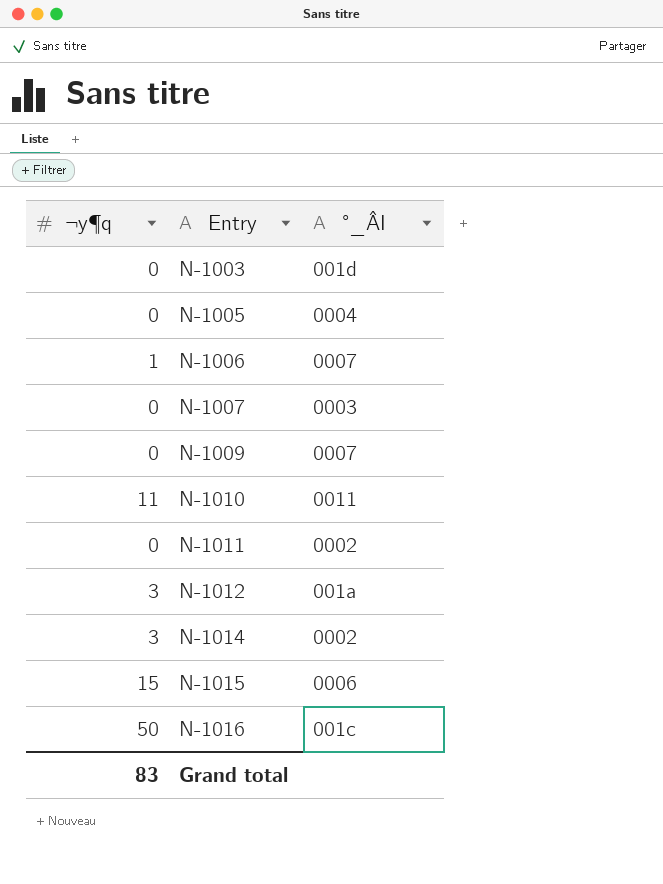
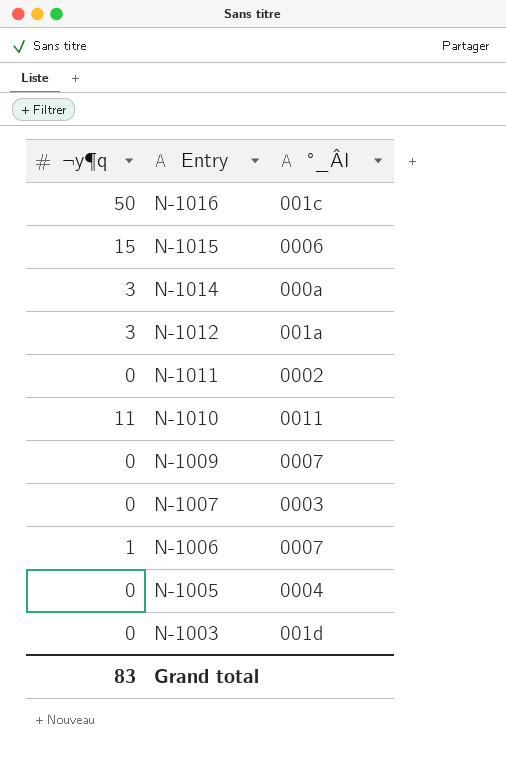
row order: Entry ascending -> Entry descending
N-1014 | °_ÂI: 0002 -> 000a

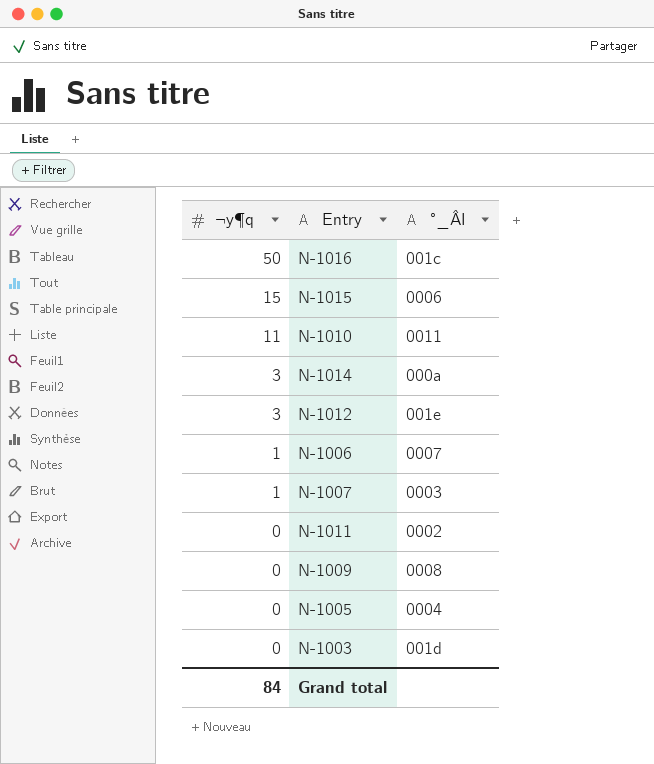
row order: Entry descending -> ¬y¶q descending
N-1012 | °_ÂI: 001a -> 001e
N-1007 | ¬y¶q: 0 -> 1
N-1009 | °_ÂI: 0007 -> 0008
Grand total | ¬y¶q: 83 -> 84

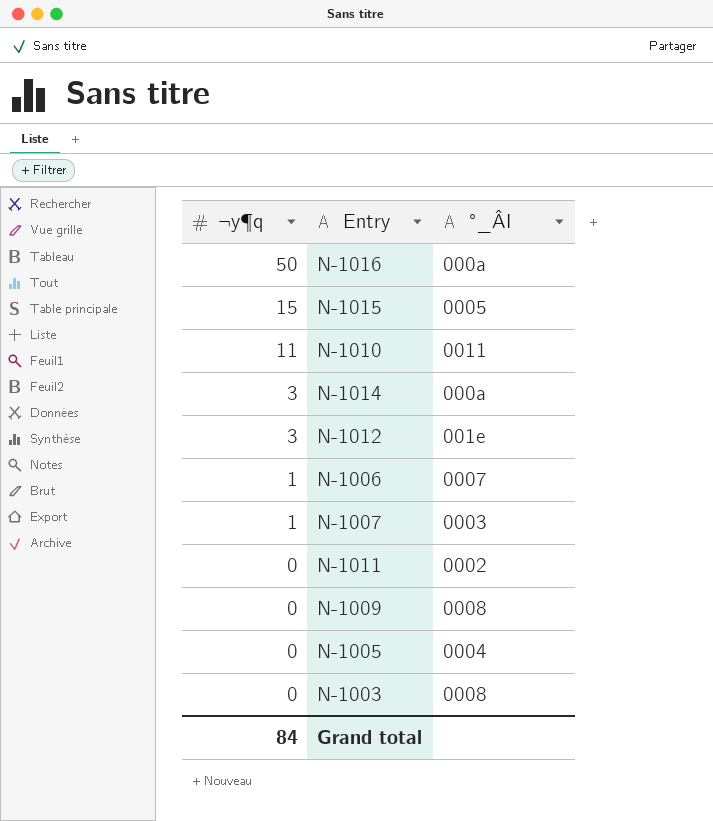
N-1016 | °_ÂI: 001c -> 000a
N-1015 | °_ÂI: 0006 -> 0005
N-1003 | °_ÂI: 001d -> 0008

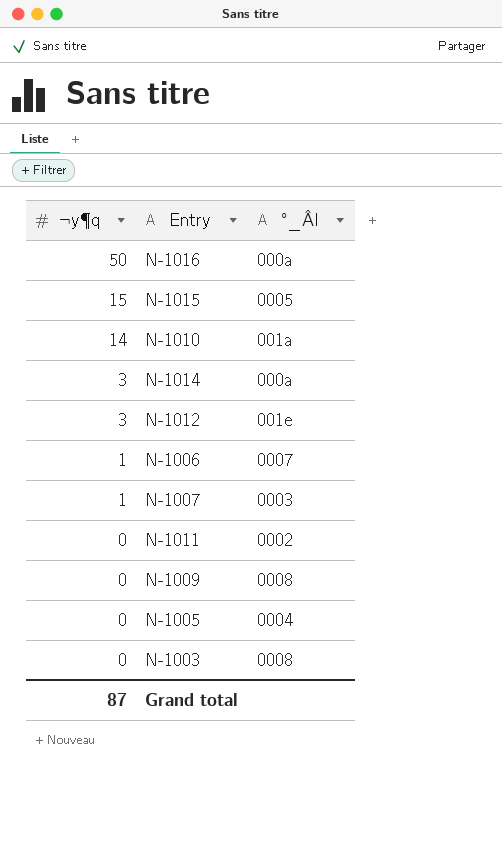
N-1010 | ¬y¶q: 11 -> 14
N-1010 | °_ÂI: 0011 -> 001a
Grand total | ¬y¶q: 84 -> 87

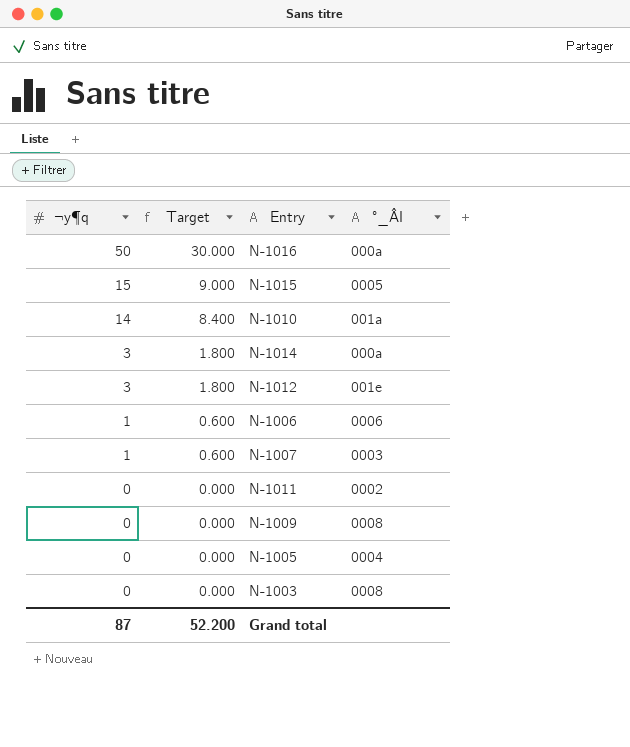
column Target | formula: none -> [¬y¶q] * 0.6
N-1006 | °_ÂI: 0007 -> 0006

